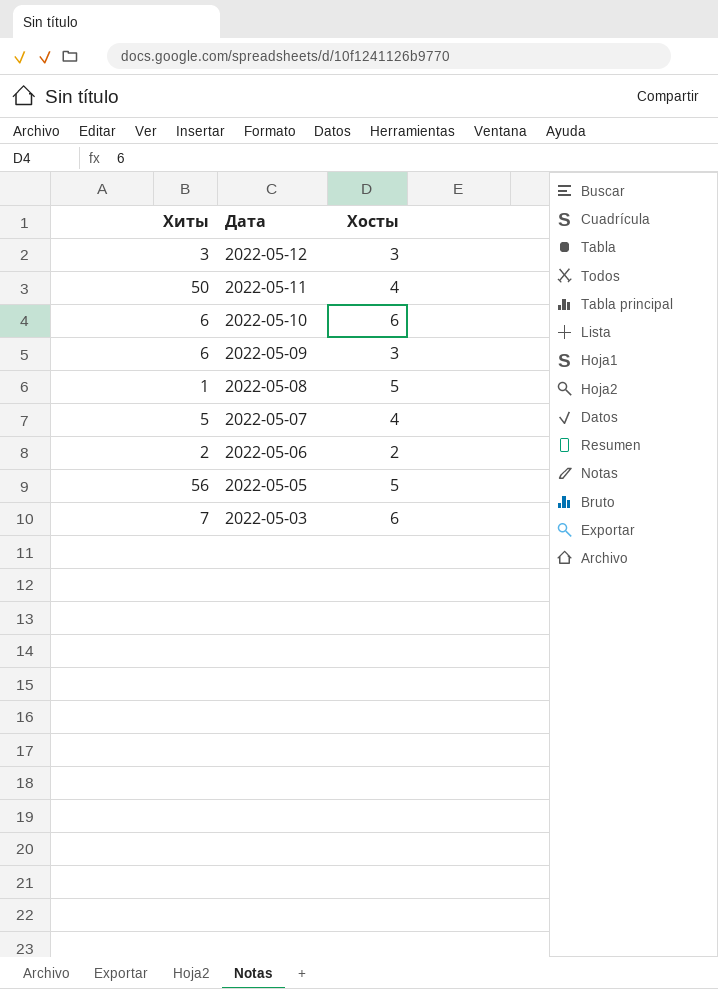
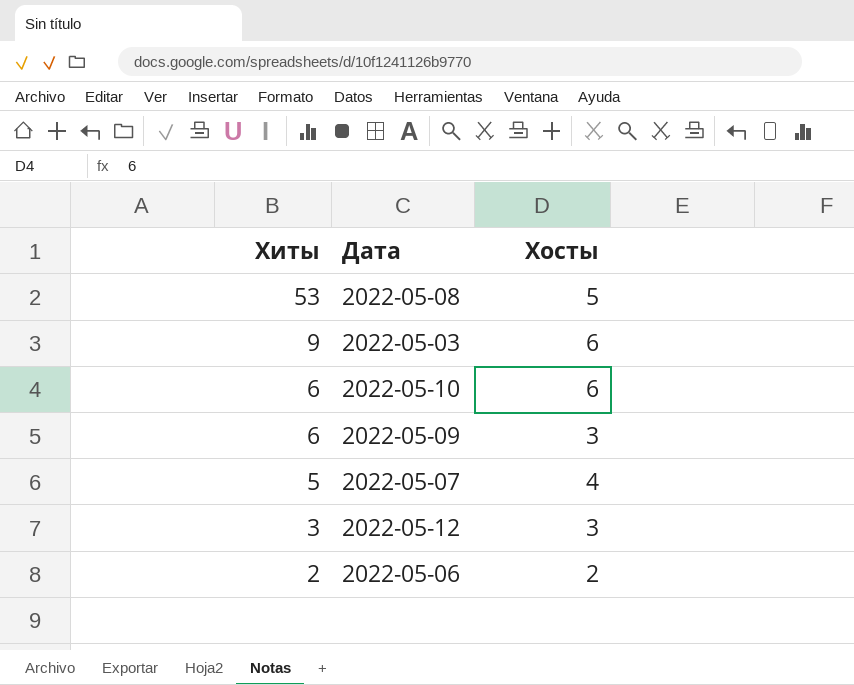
row order: Дата descending -> Хиты descending
row 2022-05-11: 50 | 4 -> none
row 2022-05-05: 56 | 5 -> none
2022-05-08 | Хиты: 1 -> 53
2022-05-03 | Хиты: 7 -> 9

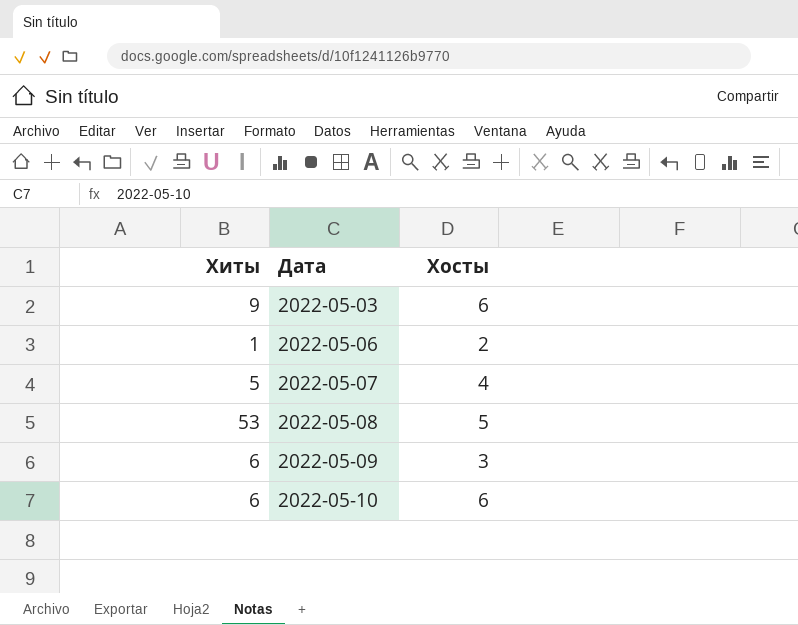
row order: Хиты descending -> Дата ascending
row 2022-05-12: 3 | 3 -> none
2022-05-06 | Хиты: 2 -> 1

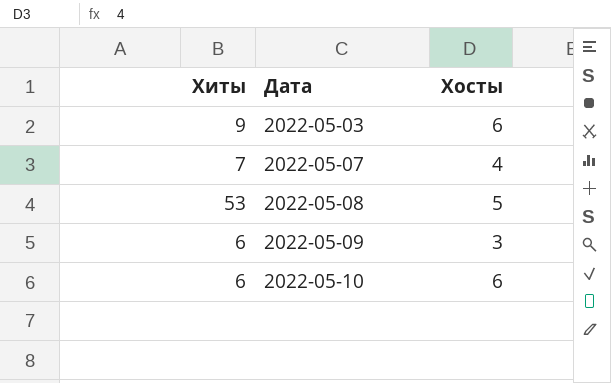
row 2022-05-06: 1 | 2 -> none
2022-05-07 | Хиты: 5 -> 7

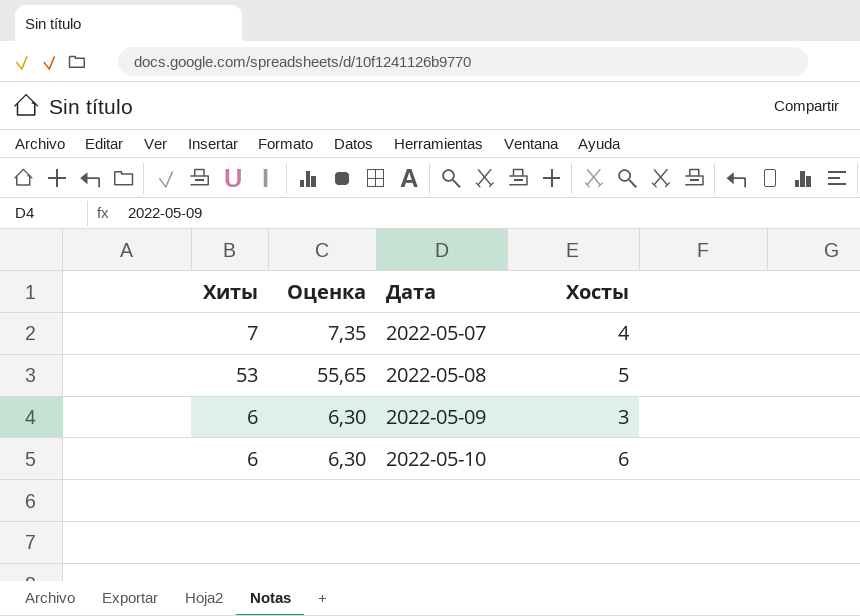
column Оценка | formula: none -> [Хиты] * 1,05
row 2022-05-03: 9 | 6 -> none

